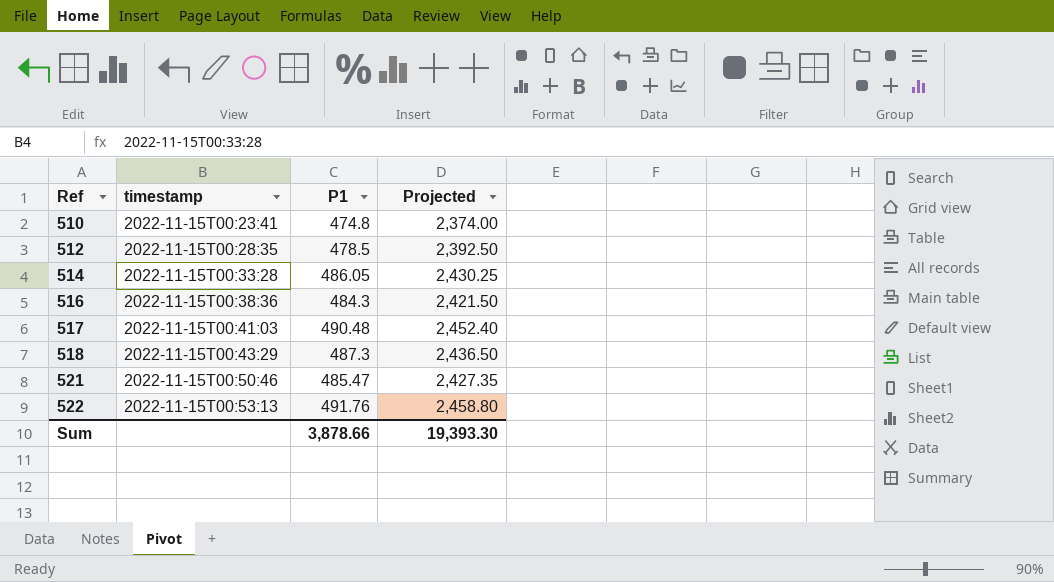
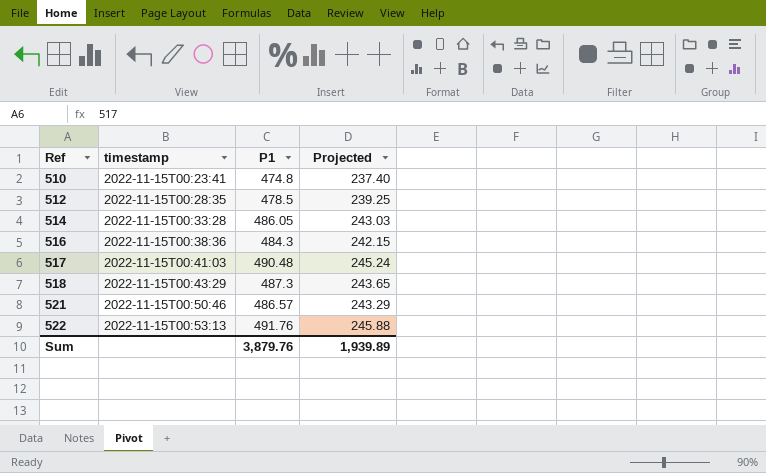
column Projected | formula: [P1] * 5 -> [P1] * 0.5
521 | P1: 485.47 -> 486.57
Sum | P1: 3,878.66 -> 3,879.76
Sum | Projected: 19,393.30 -> 1,939.89

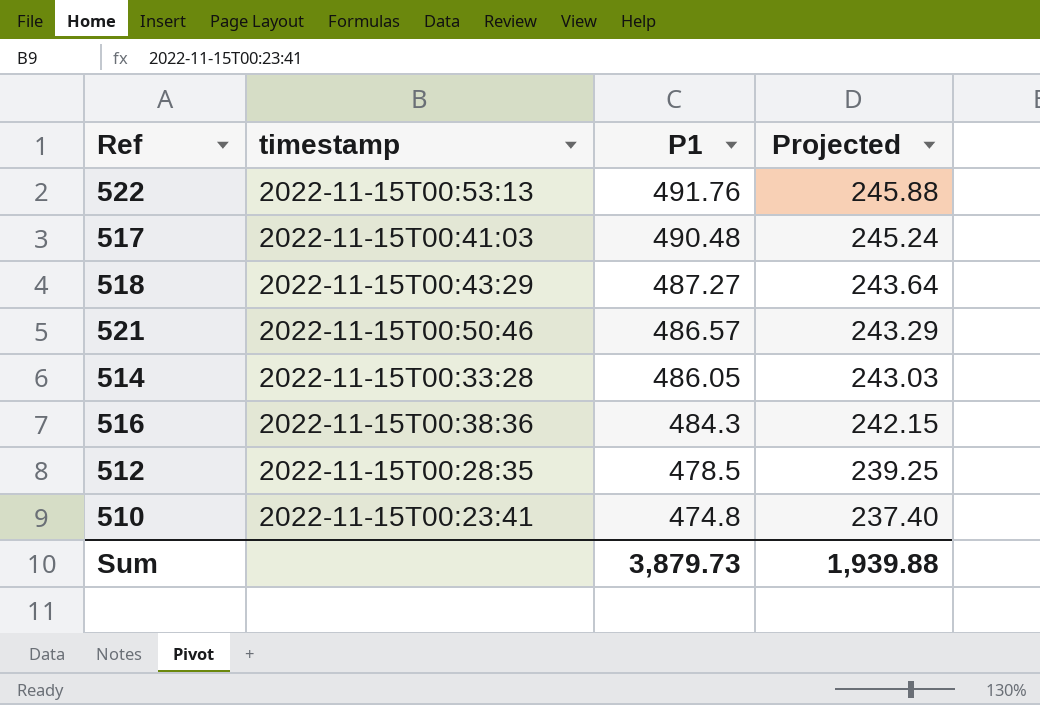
row order: Ref ascending -> P1 descending
518 | P1: 487.3 -> 487.27
518 | Projected: 243.65 -> 243.64
Sum | P1: 3,879.76 -> 3,879.73
Sum | Projected: 1,939.89 -> 1,939.88

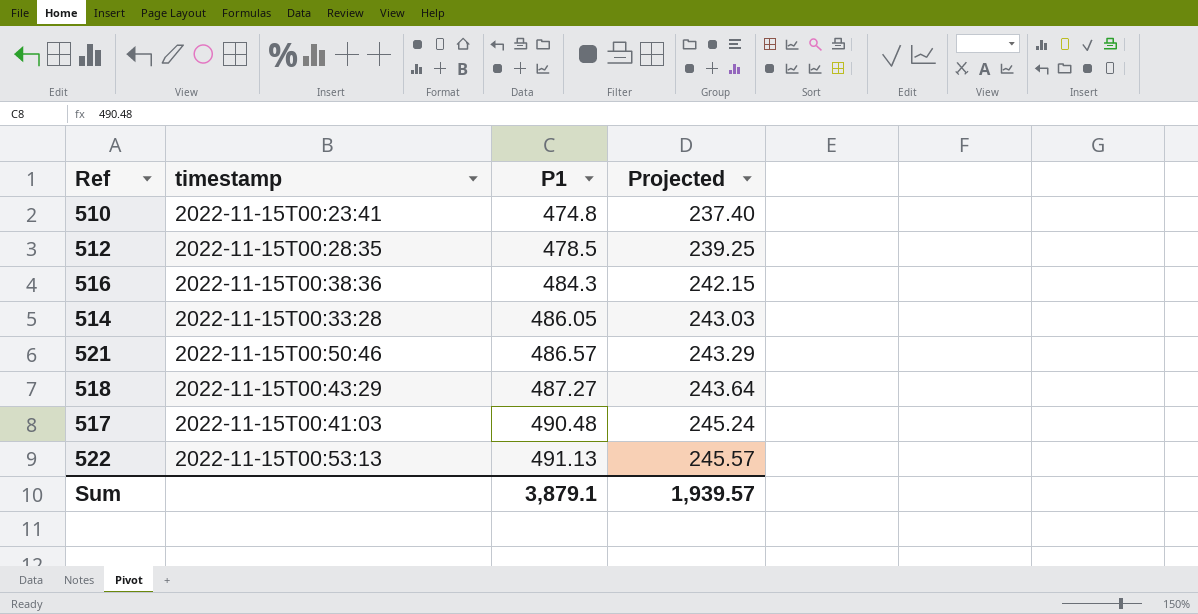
row order: P1 descending -> P1 ascending
522 | P1: 491.76 -> 491.13
522 | Projected: 245.88 -> 245.57
Sum | P1: 3,879.73 -> 3,879.1
Sum | Projected: 1,939.88 -> 1,939.57

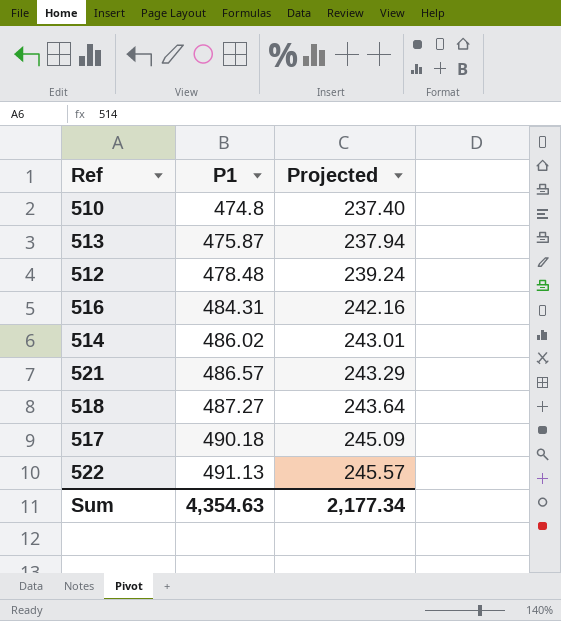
column timestamp | position: 2 -> none
row 513: none -> 475.87 | 237.94
512 | P1: 478.5 -> 478.48
512 | Projected: 239.25 -> 239.24
516 | P1: 484.3 -> 484.31
516 | Projected: 242.15 -> 242.16
514 | P1: 486.05 -> 486.02
514 | Projected: 243.03 -> 243.01
517 | P1: 490.48 -> 490.18
517 | Projected: 245.24 -> 245.09
Sum | P1: 3,879.1 -> 4,354.63
Sum | Projected: 1,939.57 -> 2,177.34

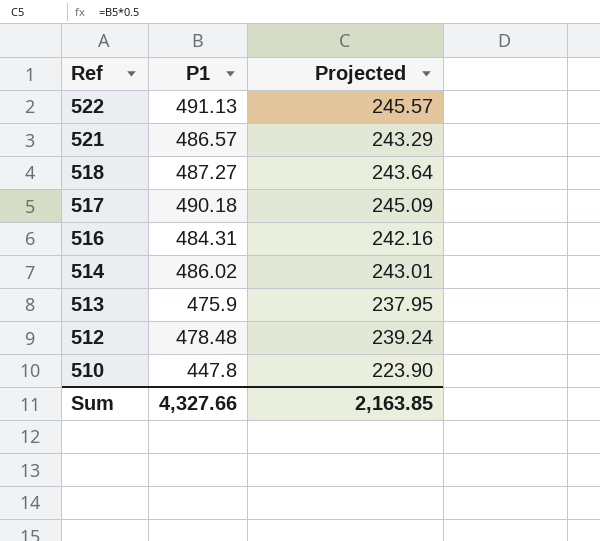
row order: P1 ascending -> Ref descending
513 | P1: 475.87 -> 475.9
513 | Projected: 237.94 -> 237.95
510 | P1: 474.8 -> 447.8
510 | Projected: 237.40 -> 223.90
Sum | P1: 4,354.63 -> 4,327.66
Sum | Projected: 2,177.34 -> 2,163.85

